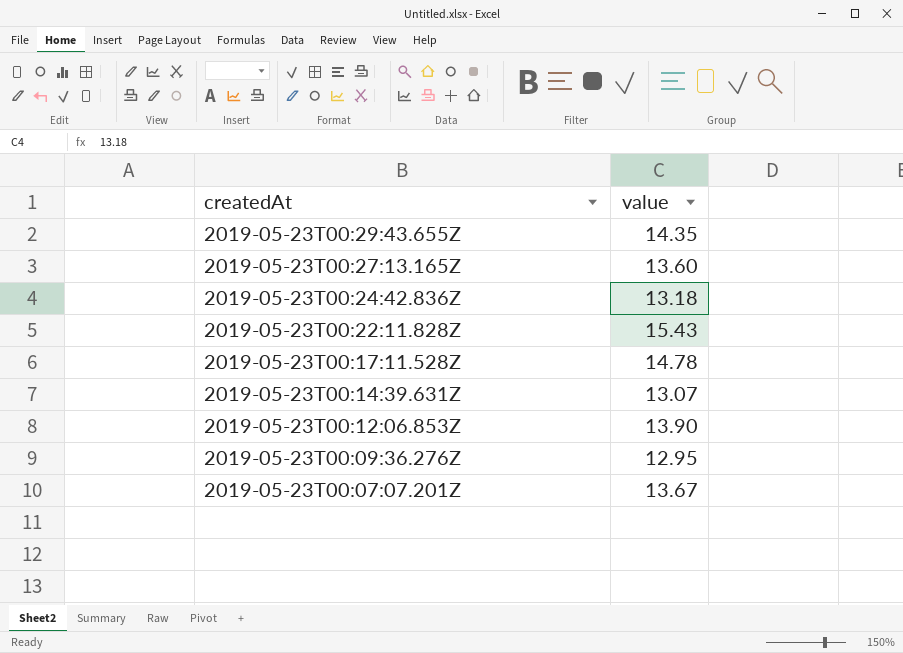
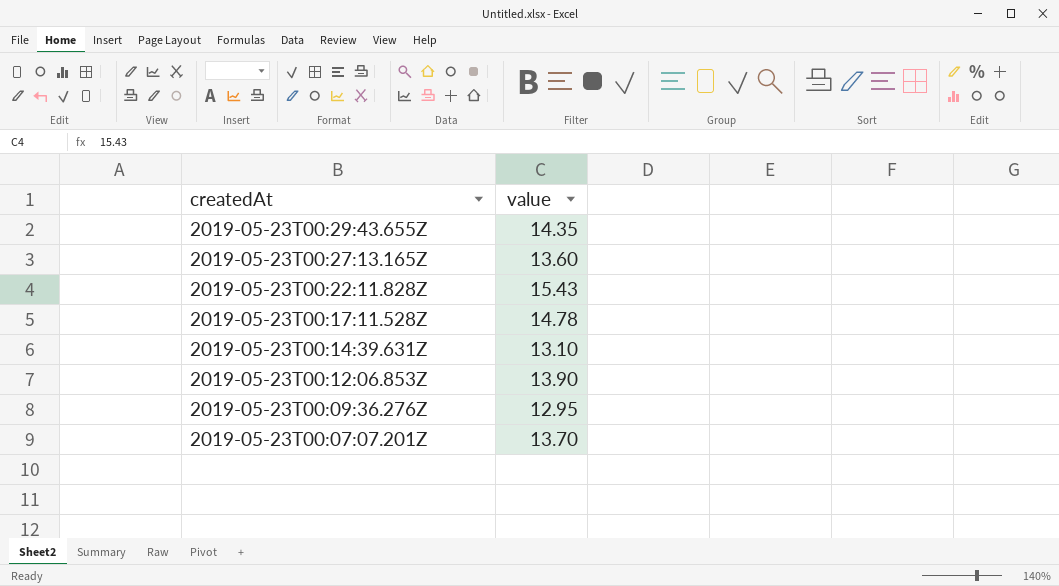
row 2019-05-23T00:24:42.836Z: 13.18 -> none
2019-05-23T00:14:39.631Z | value: 13.07 -> 13.10
2019-05-23T00:07:07.201Z | value: 13.67 -> 13.70

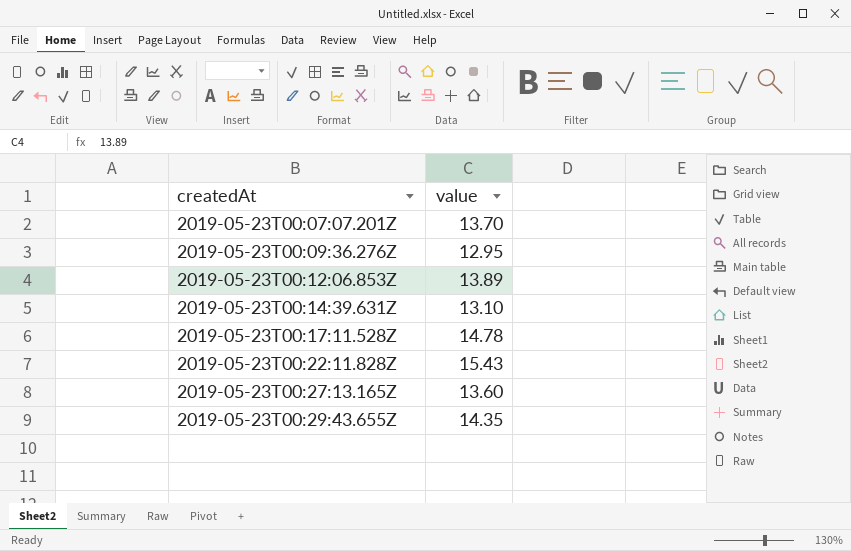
row order: createdAt descending -> createdAt ascending
2019-05-23T00:12:06.853Z | value: 13.90 -> 13.89

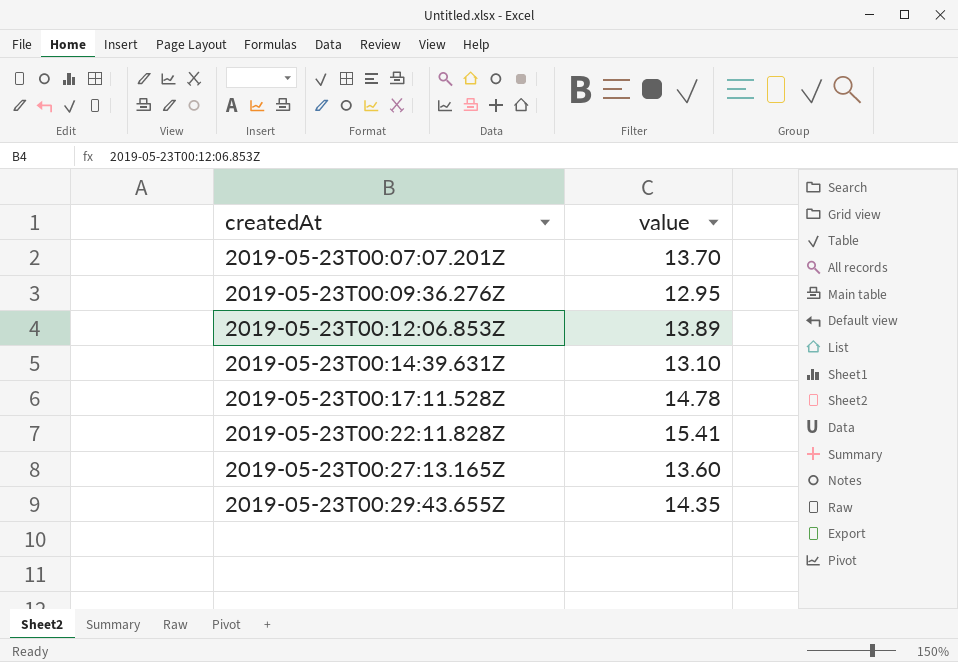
2019-05-23T00:22:11.828Z | value: 15.43 -> 15.41

